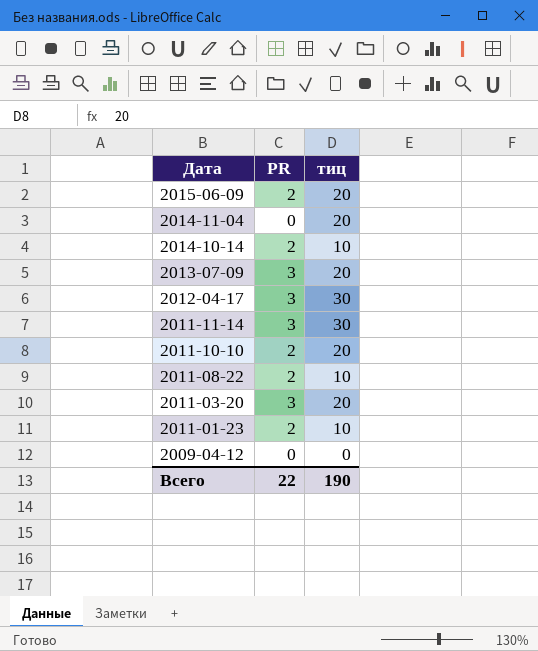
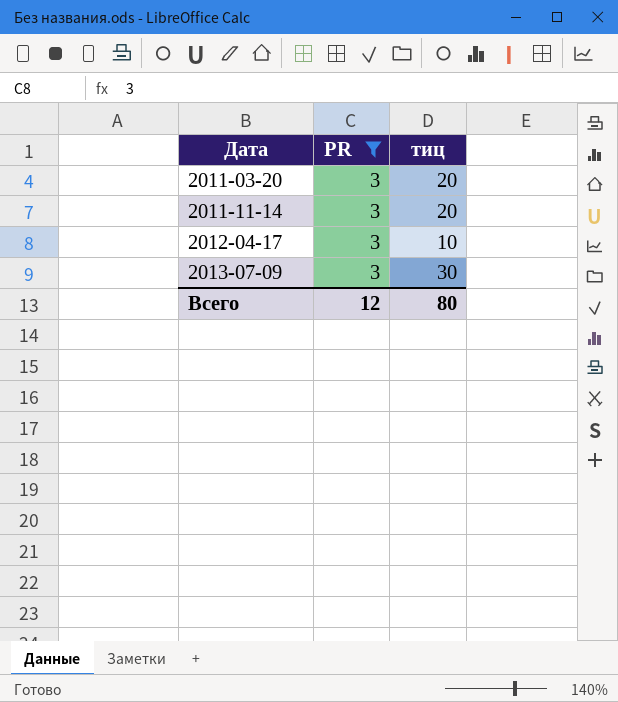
filter: none -> PR = 3
row order: Дата descending -> Дата ascending
2011-11-14 | тиц: 30 -> 20
2012-04-17 | тиц: 30 -> 10
2013-07-09 | тиц: 20 -> 30
Всего | PR: 22 -> 12
Всего | тиц: 190 -> 80

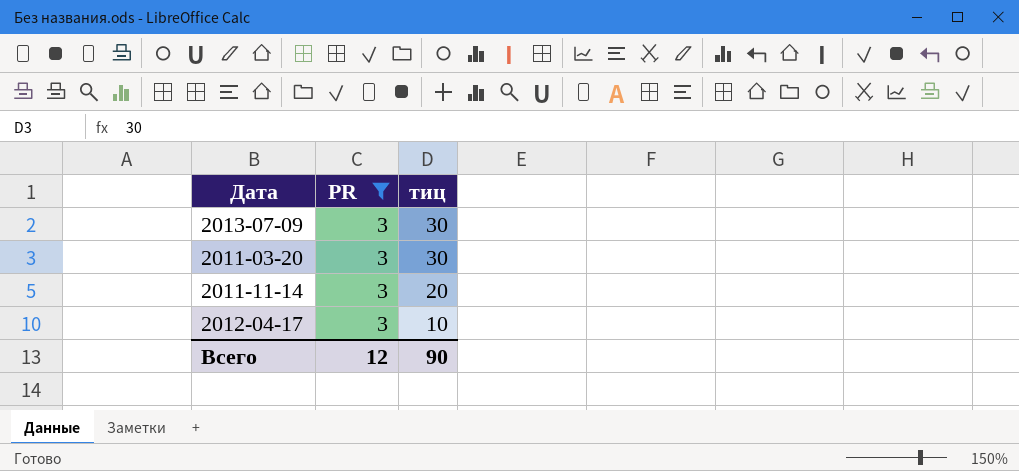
row order: Дата ascending -> тиц descending
2011-03-20 | тиц: 20 -> 30
Всего | тиц: 80 -> 90

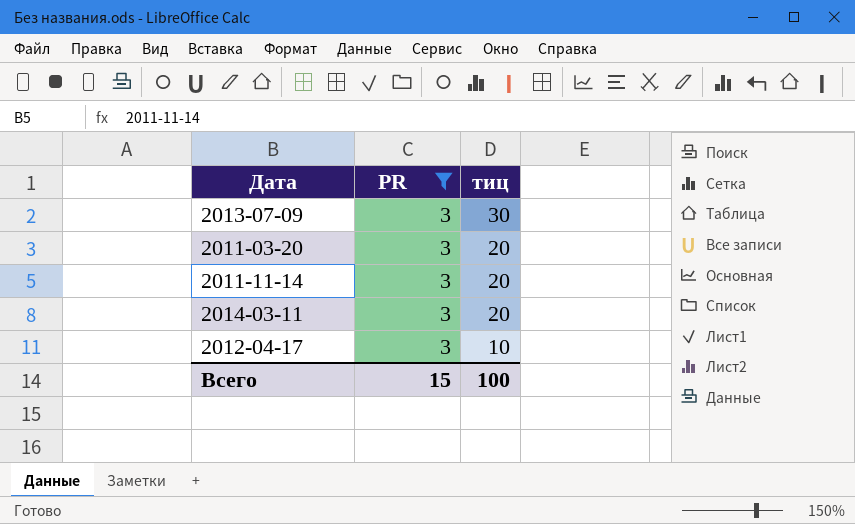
2011-03-20 | тиц: 30 -> 20
row 2014-03-11: none -> 3 | 20
Всего | PR: 12 -> 15
Всего | тиц: 90 -> 100

